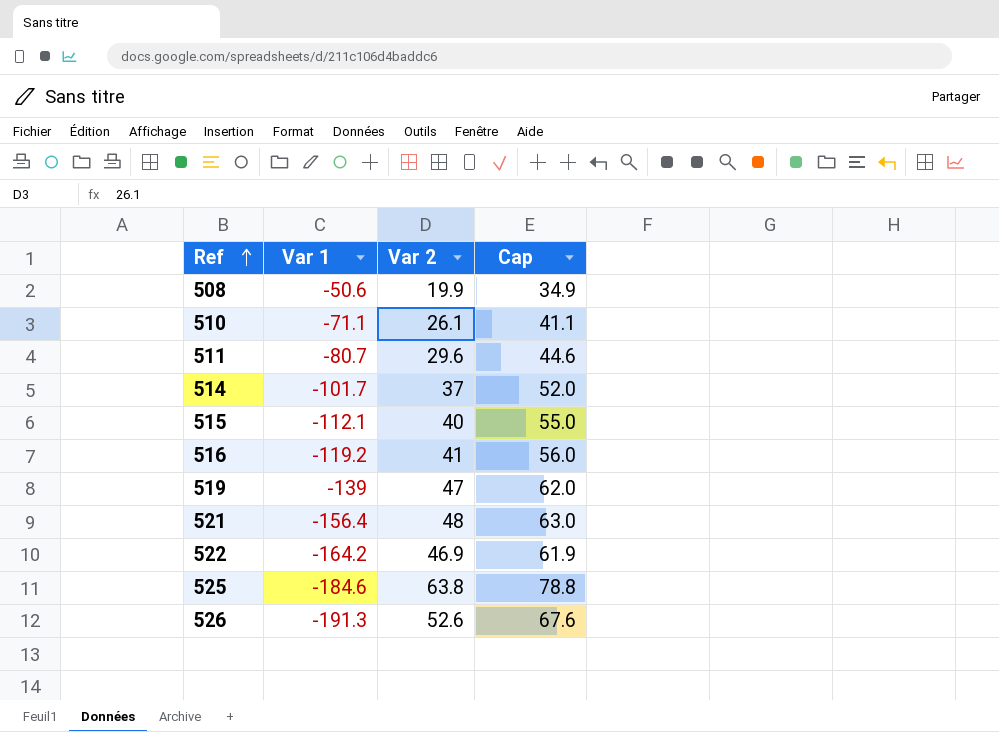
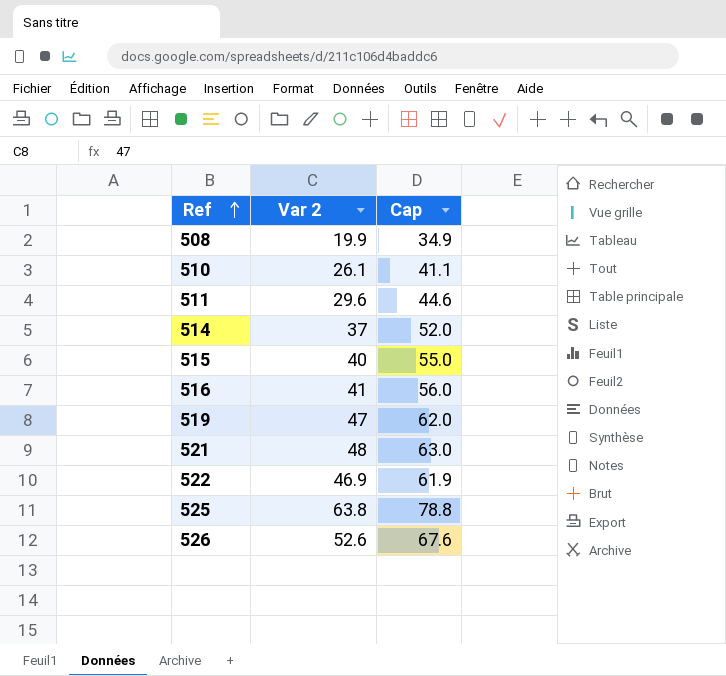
column Var 1 | position: 2 -> none

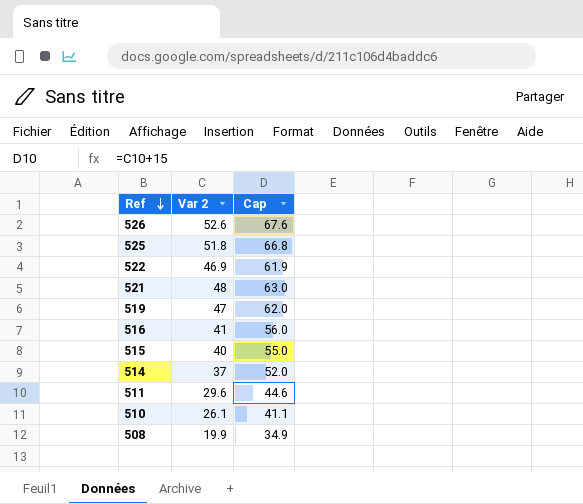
row order: Ref ascending -> Ref descending
525 | Var 2: 63.8 -> 51.8
525 | Cap: 78.8 -> 66.8

